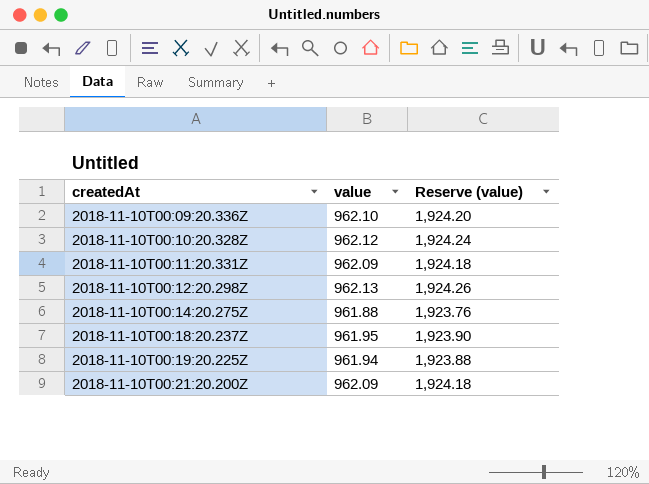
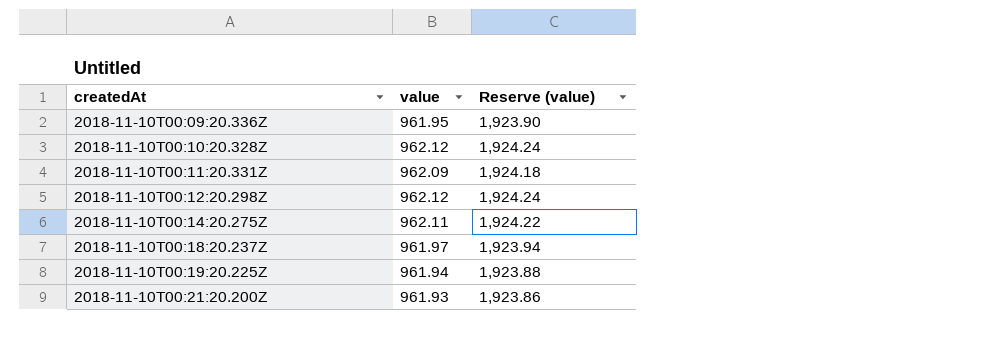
2018-11-10T00:09:20.336Z | value: 962.10 -> 961.95
2018-11-10T00:09:20.336Z | Reserve (value): 1,924.20 -> 1,923.90
2018-11-10T00:12:20.298Z | value: 962.13 -> 962.12
2018-11-10T00:12:20.298Z | Reserve (value): 1,924.26 -> 1,924.24
2018-11-10T00:14:20.275Z | value: 961.88 -> 962.11
2018-11-10T00:14:20.275Z | Reserve (value): 1,923.76 -> 1,924.22
2018-11-10T00:18:20.237Z | value: 961.95 -> 961.97
2018-11-10T00:18:20.237Z | Reserve (value): 1,923.90 -> 1,923.94
2018-11-10T00:21:20.200Z | value: 962.09 -> 961.93
2018-11-10T00:21:20.200Z | Reserve (value): 1,924.18 -> 1,923.86

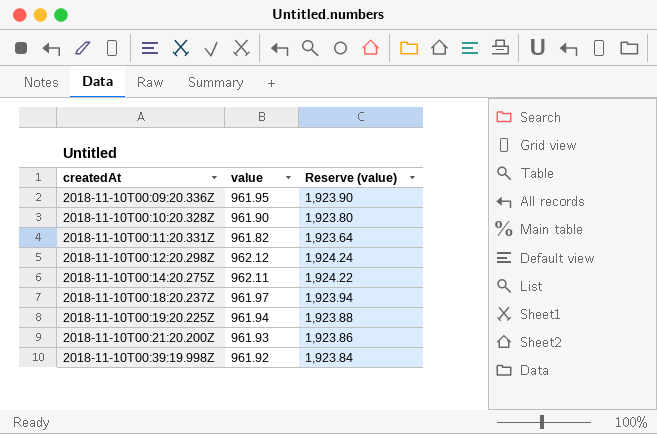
2018-11-10T00:10:20.328Z | value: 962.12 -> 961.90
2018-11-10T00:10:20.328Z | Reserve (value): 1,924.24 -> 1,923.80
2018-11-10T00:11:20.331Z | value: 962.09 -> 961.82
2018-11-10T00:11:20.331Z | Reserve (value): 1,924.18 -> 1,923.64
row 2018-11-10T00:39:19.998Z: none -> 961.92 | 1,923.84

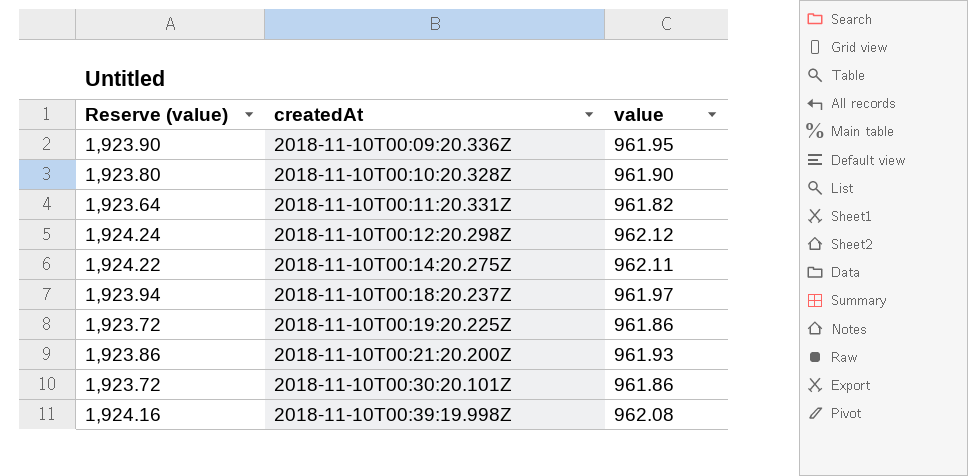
column Reserve (value) | position: 3 -> 1
2018-11-10T00:19:20.225Z | Reserve (value): 1,923.88 -> 1,923.72
2018-11-10T00:19:20.225Z | value: 961.94 -> 961.86
row 2018-11-10T00:30:20.101Z: none -> 1,923.72 | 961.86
2018-11-10T00:39:19.998Z | Reserve (value): 1,923.84 -> 1,924.16
2018-11-10T00:39:19.998Z | value: 961.92 -> 962.08

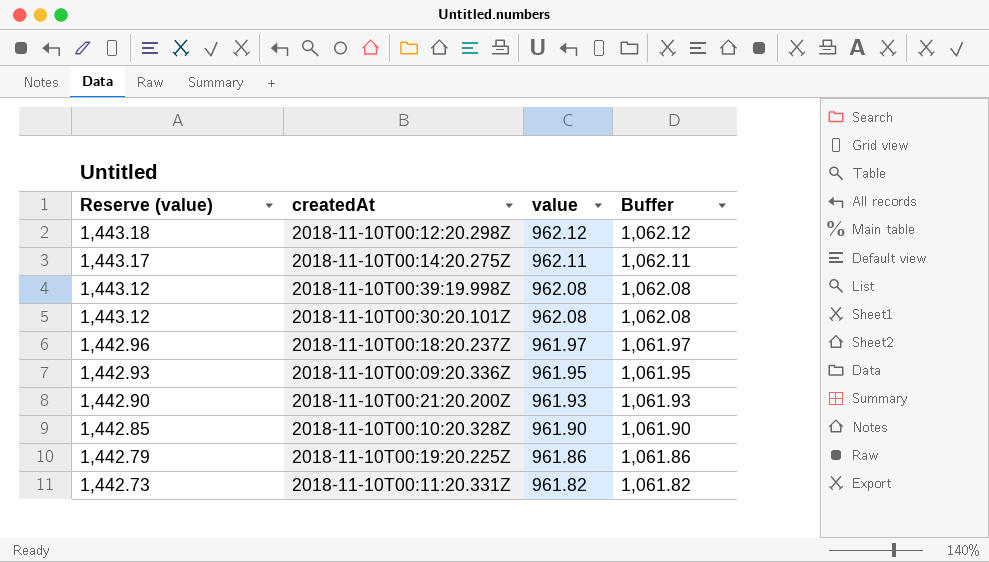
row order: createdAt ascending -> Reserve (value) descending
column Reserve (value) | formula: [value] * 2 -> [value] * 1.5
column Buffer | formula: none -> [value] + 100
2018-11-10T00:30:20.101Z | value: 961.86 -> 962.08

